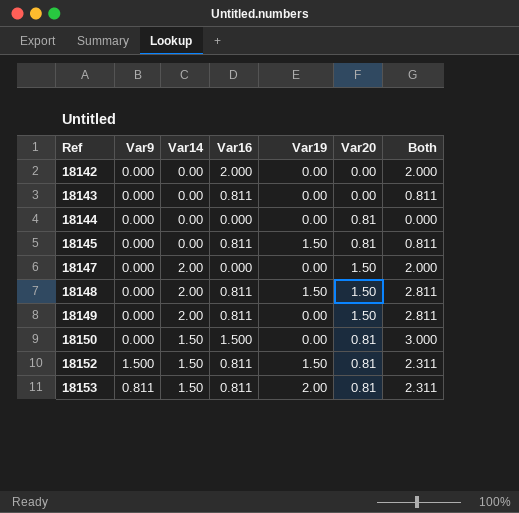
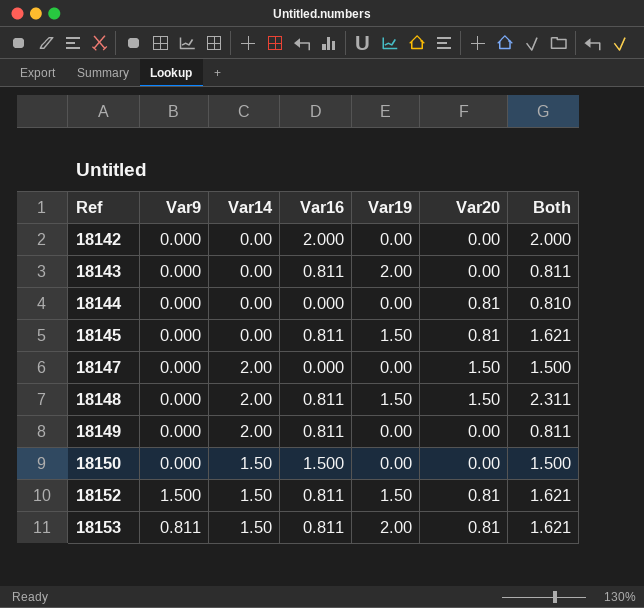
column Both | formula: [Var14] + [Var16] -> [Var16] + [Var20]
18143 | Var19: 0.00 -> 2.00
18149 | Var20: 1.50 -> 0.00
18150 | Var20: 0.81 -> 0.00

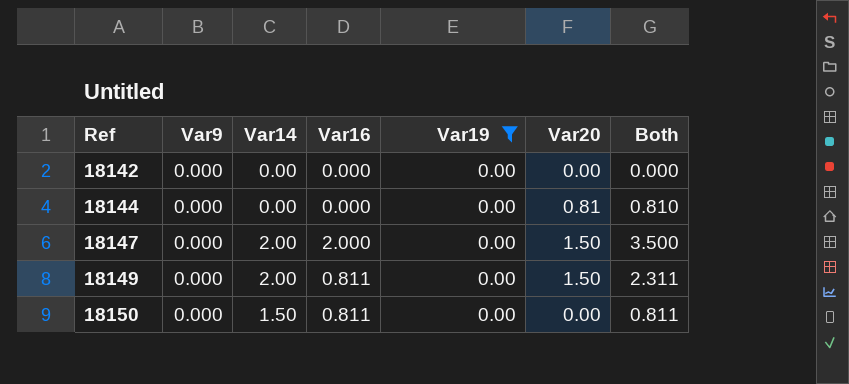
filter: none -> Var19 = 0.00
18142 | Var16: 2.000 -> 0.000
18142 | Both: 2.000 -> 0.000
18147 | Var16: 0.000 -> 2.000
18147 | Both: 1.500 -> 3.500
18149 | Var20: 0.00 -> 1.50
18149 | Both: 0.811 -> 2.311
18150 | Var16: 1.500 -> 0.811
18150 | Both: 1.500 -> 0.811

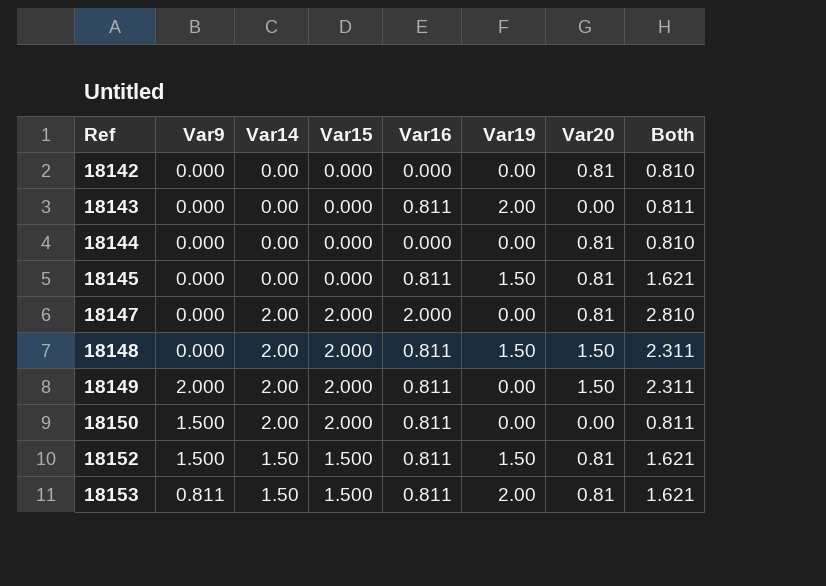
filter: Var19 = 0.00 -> none
column Var15 | position: none -> 4
18142 | Var20: 0.00 -> 0.81
18142 | Both: 0.000 -> 0.810
18147 | Var20: 1.50 -> 0.81
18147 | Both: 3.500 -> 2.810
18149 | Var9: 0.000 -> 2.000
18150 | Var9: 0.000 -> 1.500
18150 | Var14: 1.50 -> 2.00

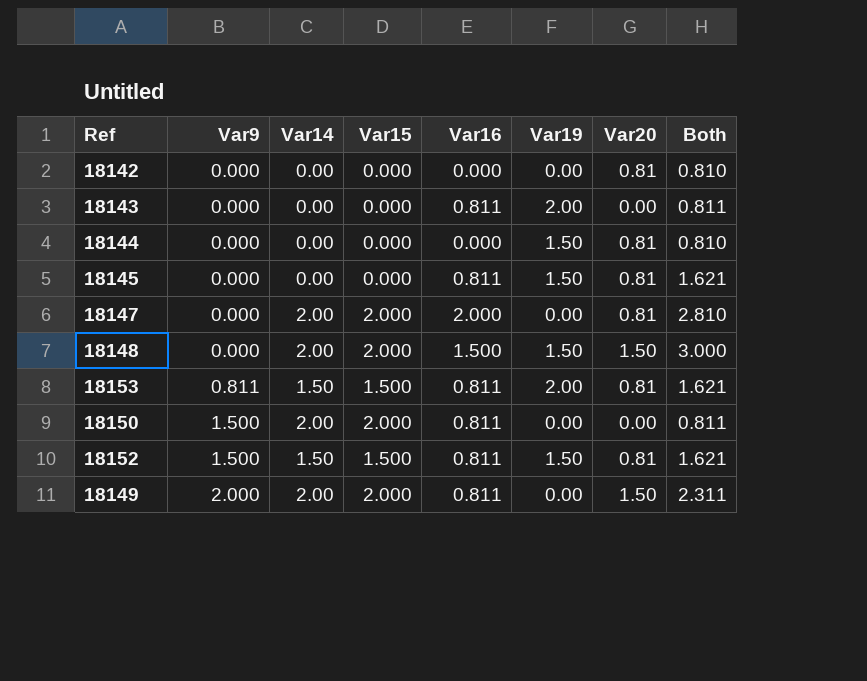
row order: Ref ascending -> Var9 ascending
18144 | Var19: 0.00 -> 1.50
18148 | Var16: 0.811 -> 1.500
18148 | Both: 2.311 -> 3.000

